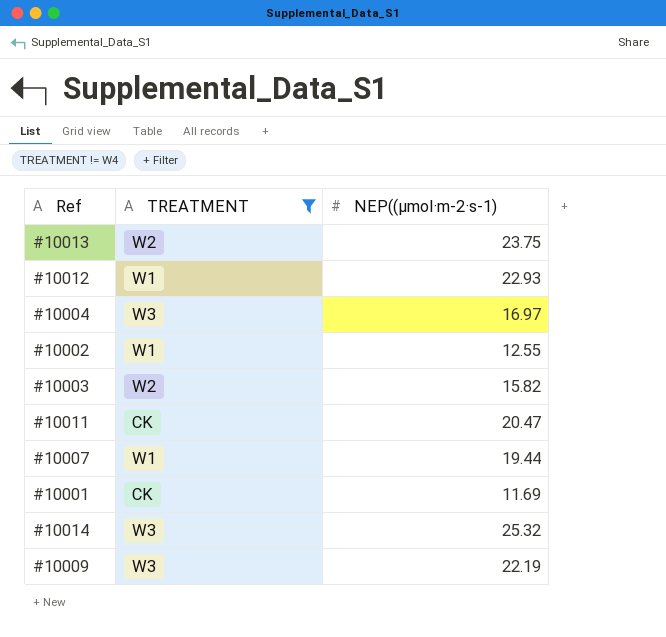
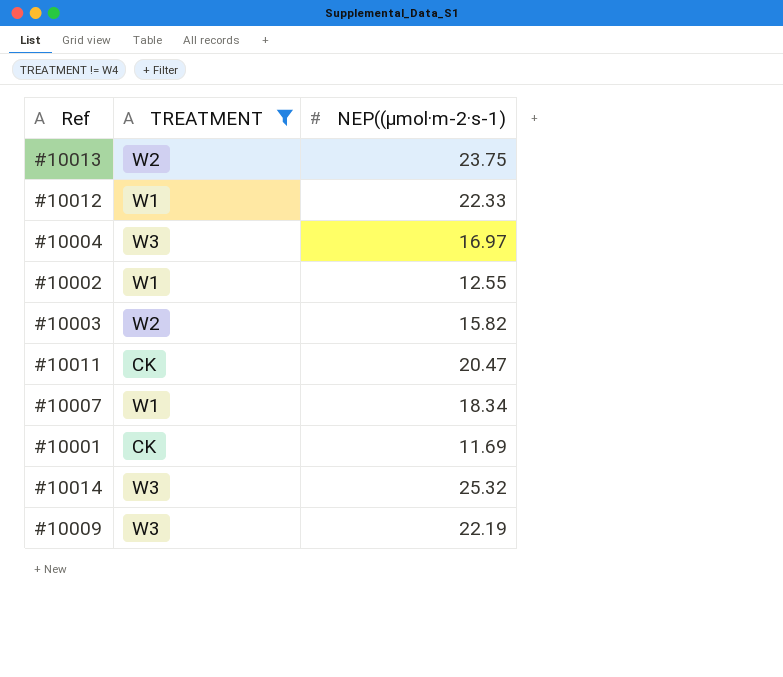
#10012 | NEP((µmol·m-2·s-1): 22.93 -> 22.33
#10007 | NEP((µmol·m-2·s-1): 19.44 -> 18.34

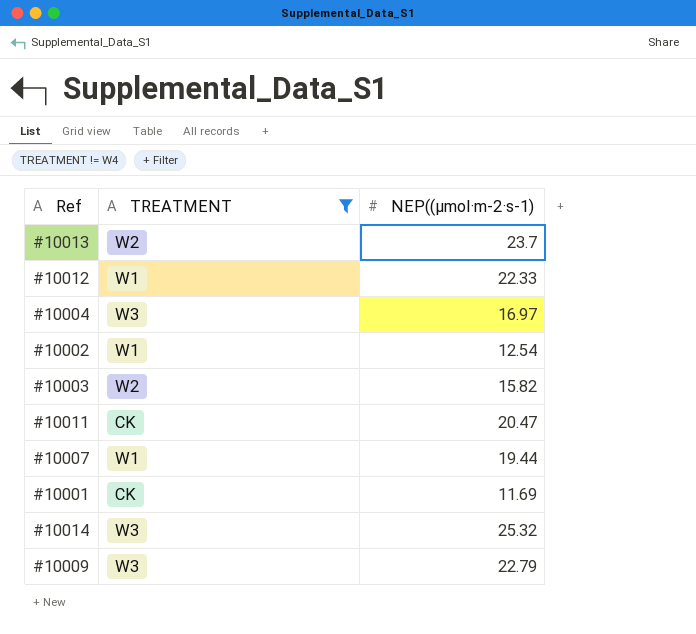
#10013 | NEP((µmol·m-2·s-1): 23.75 -> 23.7
#10002 | NEP((µmol·m-2·s-1): 12.55 -> 12.54
#10007 | NEP((µmol·m-2·s-1): 18.34 -> 19.44
#10009 | NEP((µmol·m-2·s-1): 22.19 -> 22.79

